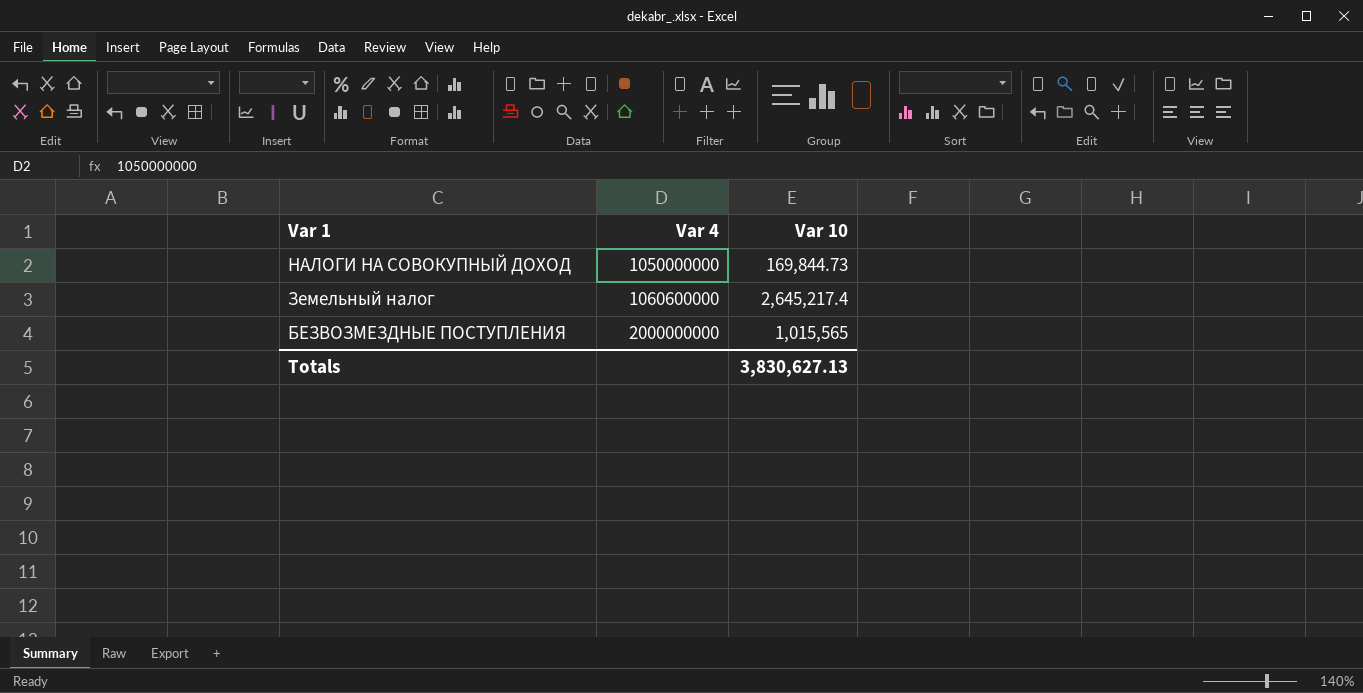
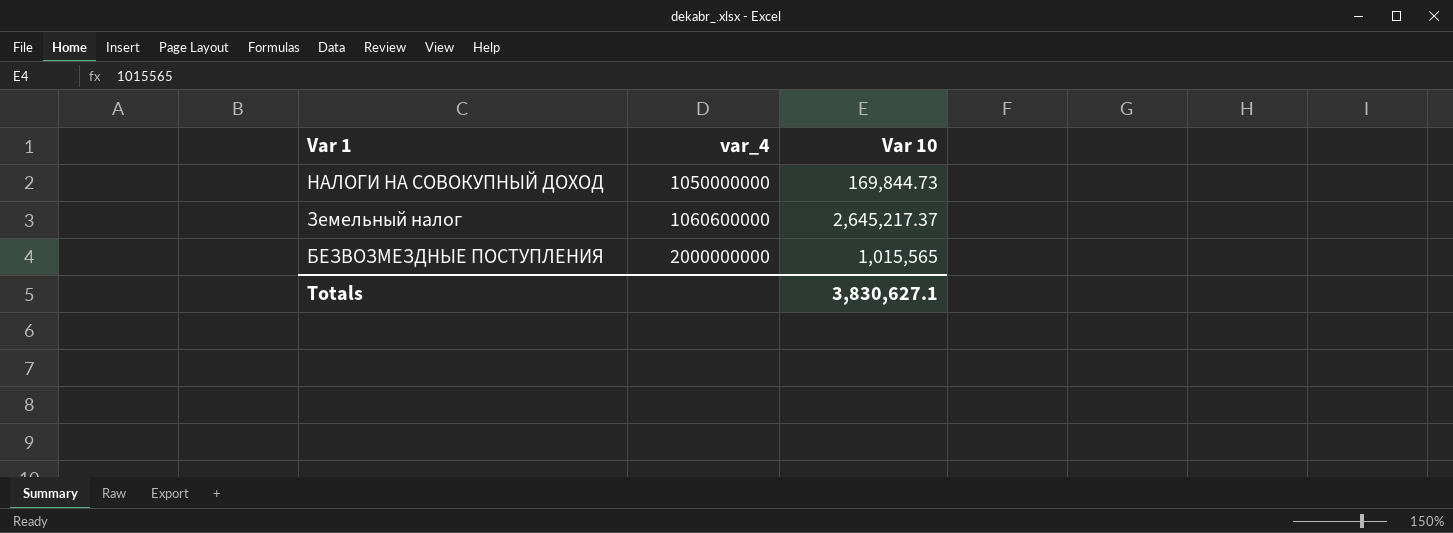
column name: Var 4 -> var_4
Земельный налог | Var 10: 2,645,217.4 -> 2,645,217.37
Totals | Var 10: 3,830,627.13 -> 3,830,627.1

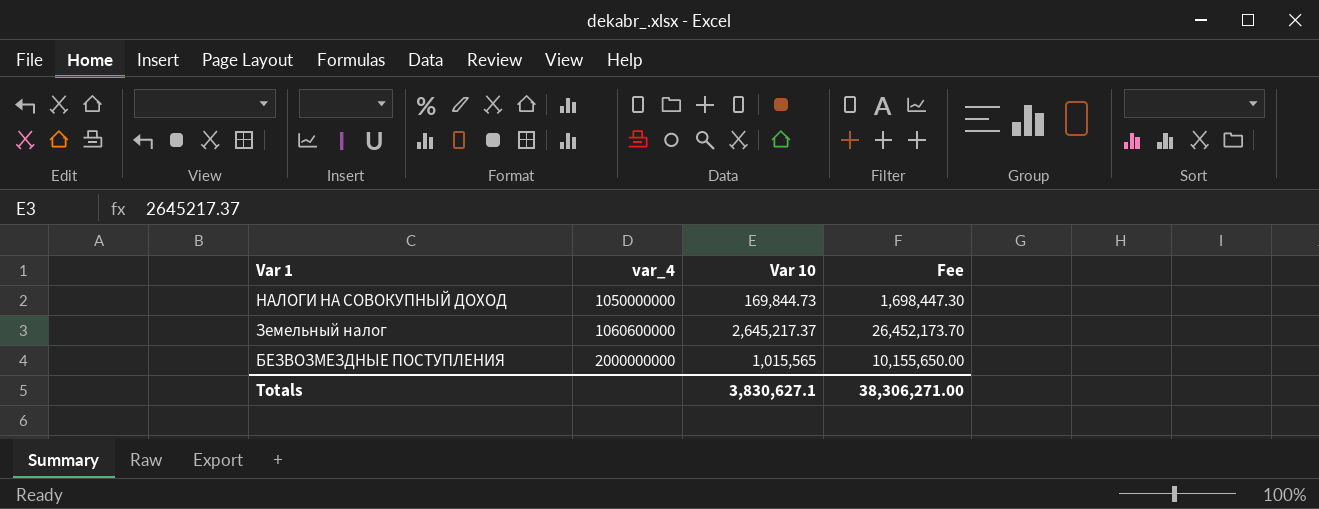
column Fee | formula: none -> [Var 10] * 10

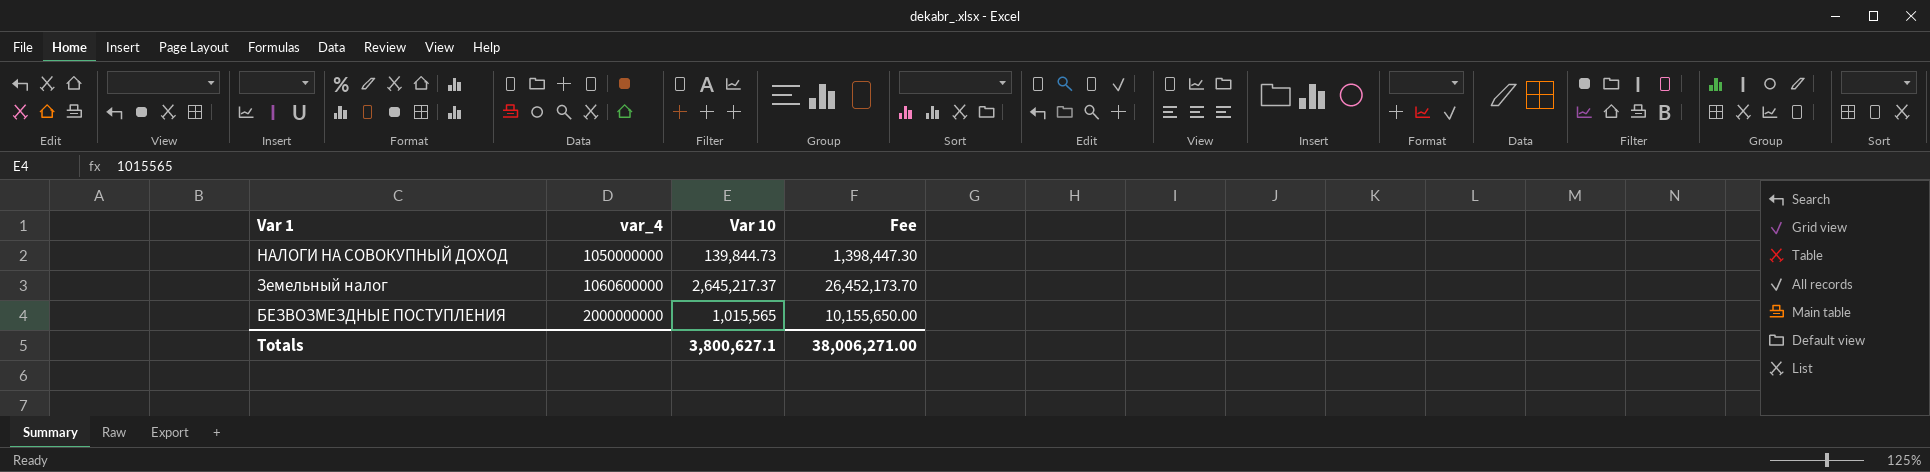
НАЛОГИ НА СОВОКУПНЫЙ ДОХОД | Var 10: 169,844.73 -> 139,844.73
НАЛОГИ НА СОВОКУПНЫЙ ДОХОД | Fee: 1,698,447.30 -> 1,398,447.30
Totals | Var 10: 3,830,627.1 -> 3,800,627.1
Totals | Fee: 38,306,271.00 -> 38,006,271.00

